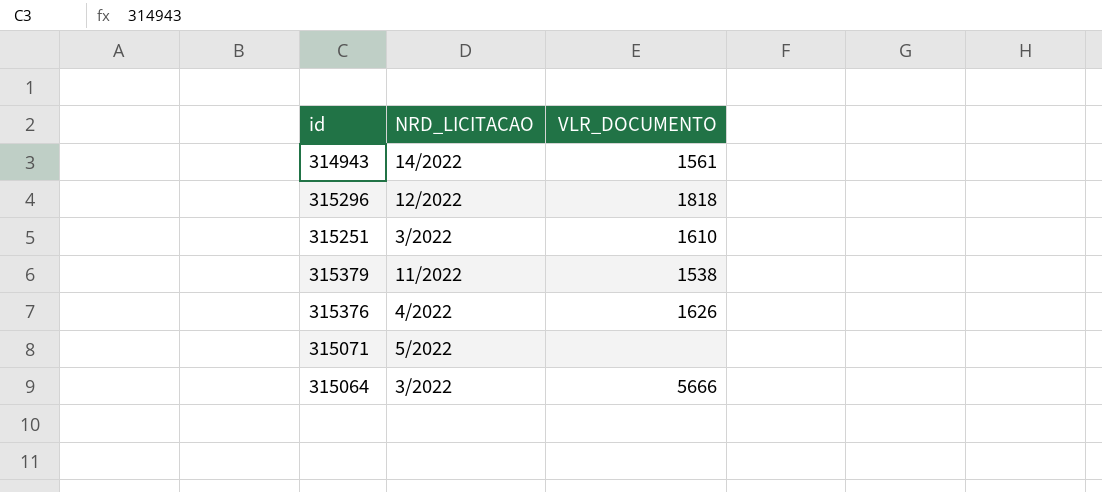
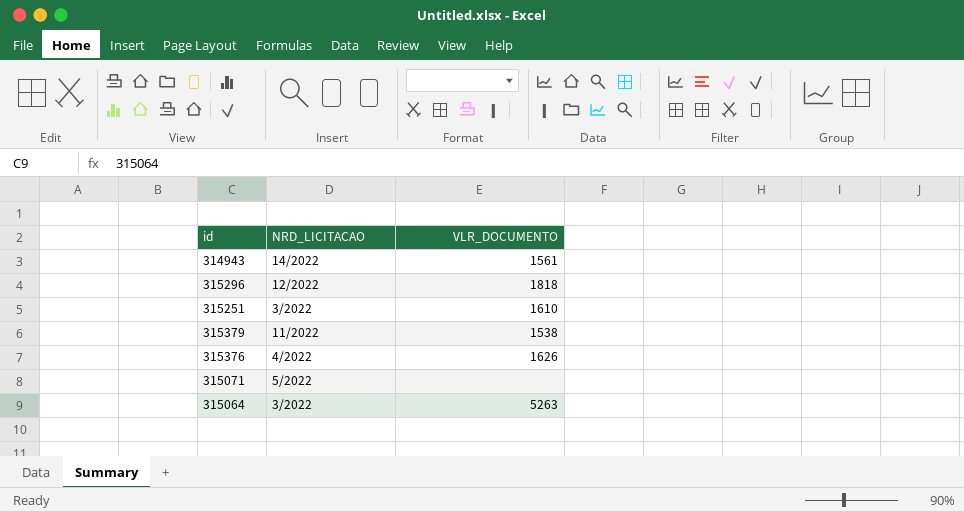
315064 | VLR_DOCUMENTO: 5666 -> 5263

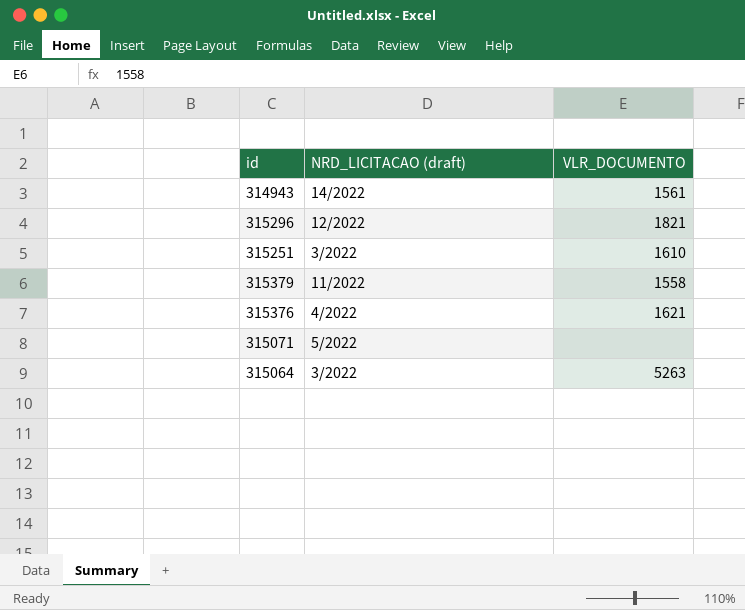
column name: NRD_LICITACAO -> NRD_LICITACAO (draft)
315296 | VLR_DOCUMENTO: 1818 -> 1821
315379 | VLR_DOCUMENTO: 1538 -> 1558
315376 | VLR_DOCUMENTO: 1626 -> 1621

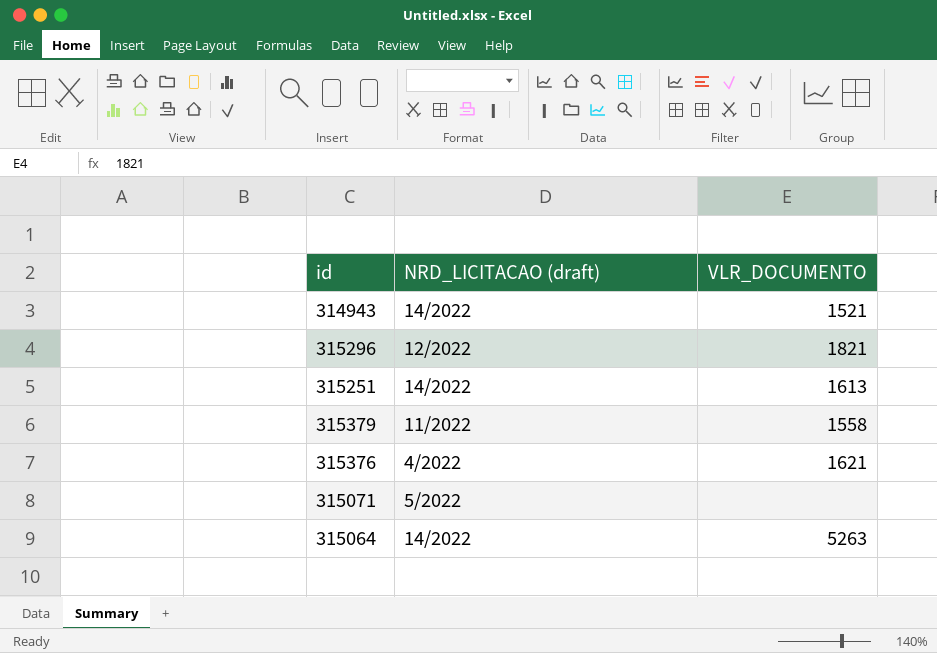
314943 | VLR_DOCUMENTO: 1561 -> 1521
315251 | NRD_LICITACAO (draft): 3/2022 -> 14/2022
315251 | VLR_DOCUMENTO: 1610 -> 1613
315064 | NRD_LICITACAO (draft): 3/2022 -> 14/2022

